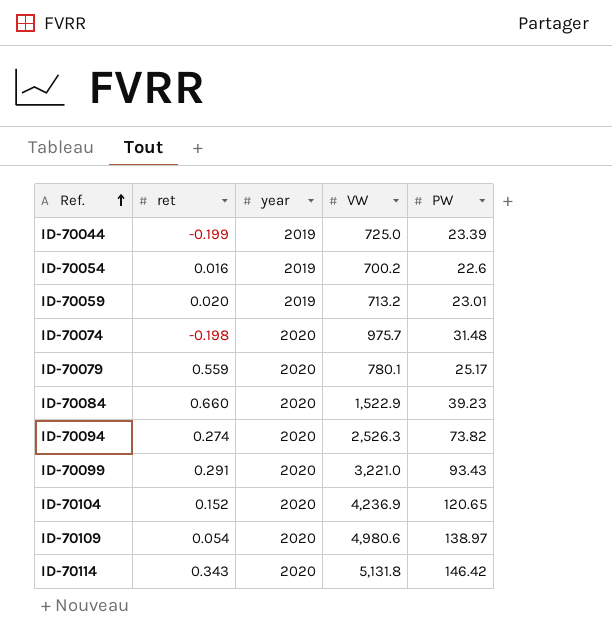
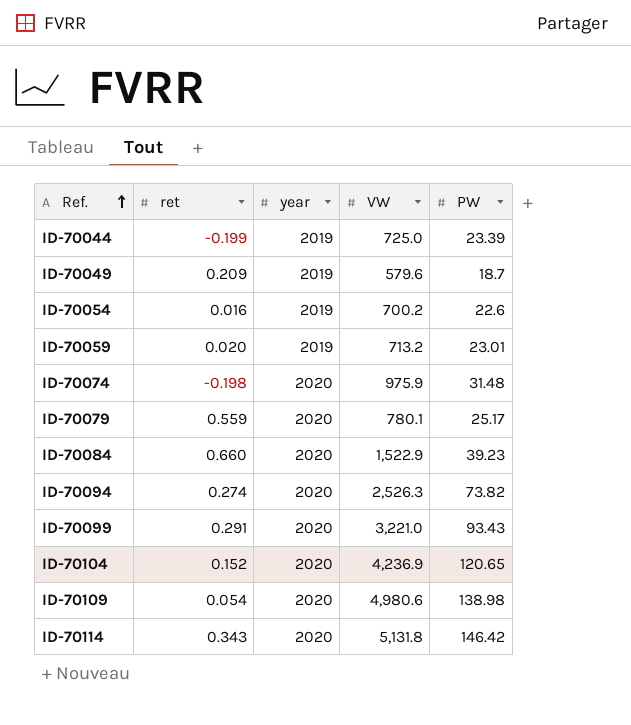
row ID-70049: none -> 0.209 | 2019 | 579.6 | 18.7
ID-70074 | VW: 975.7 -> 975.9
ID-70109 | PW: 138.97 -> 138.98

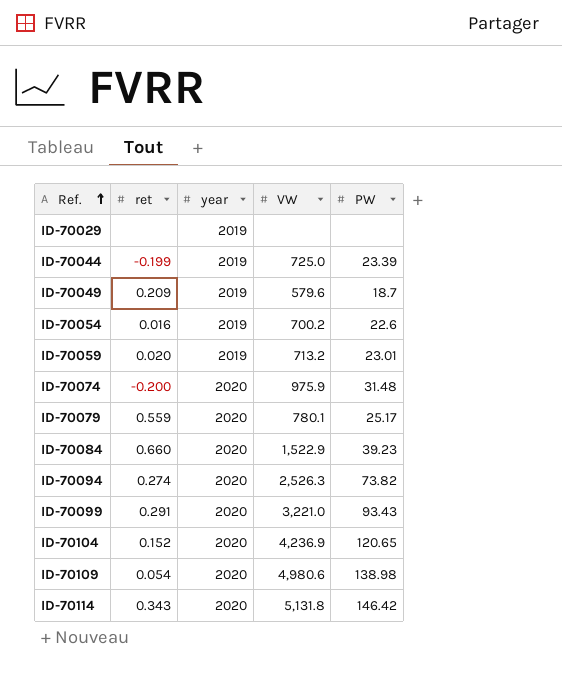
row ID-70029: none -> none | 2019 | none | none
ID-70074 | ret: -0.198 -> -0.200

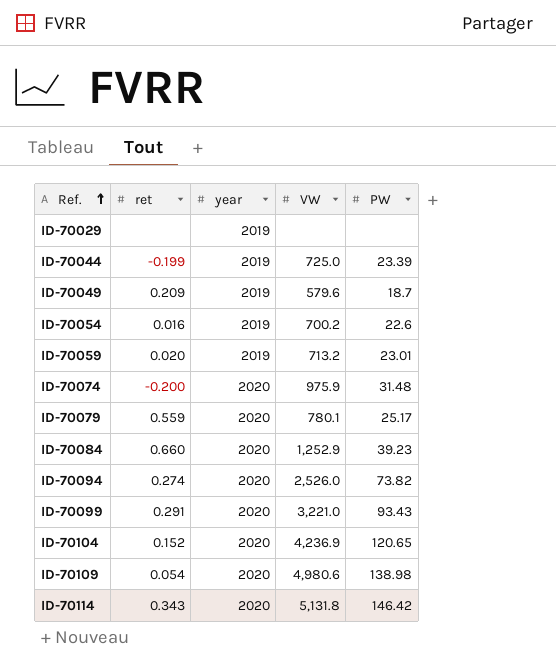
ID-70084 | VW: 1,522.9 -> 1,252.9
ID-70094 | VW: 2,526.3 -> 2,526.0

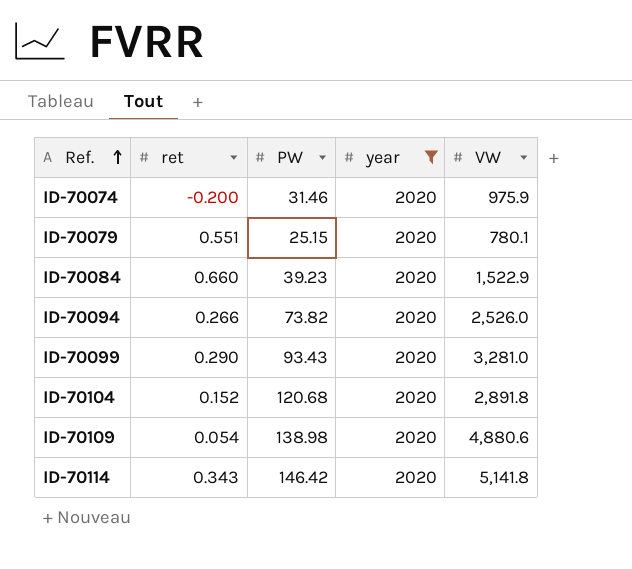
filter: none -> year = 2020
column PW | position: 5 -> 3
ID-70074 | PW: 31.48 -> 31.46
ID-70079 | ret: 0.559 -> 0.551
ID-70079 | PW: 25.17 -> 25.15
ID-70084 | VW: 1,252.9 -> 1,522.9
ID-70094 | ret: 0.274 -> 0.266
ID-70099 | ret: 0.291 -> 0.290
ID-70099 | VW: 3,221.0 -> 3,281.0
ID-70104 | PW: 120.65 -> 120.68
ID-70104 | VW: 4,236.9 -> 2,891.8
ID-70109 | VW: 4,980.6 -> 4,880.6
ID-70114 | VW: 5,131.8 -> 5,141.8

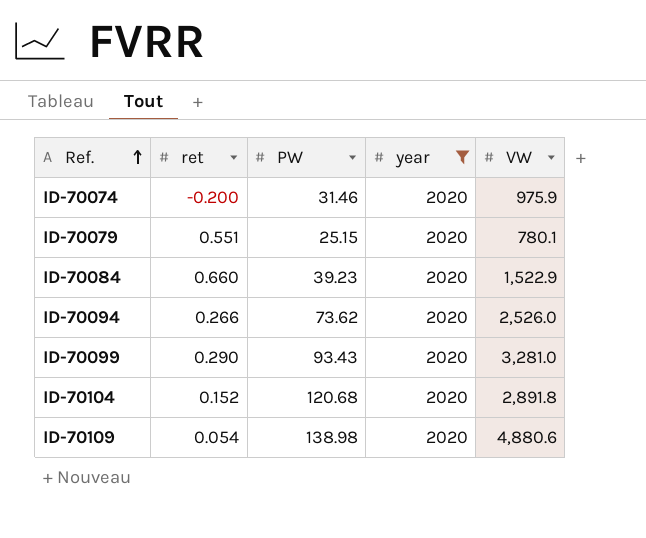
row ID-70114: 0.343 | 146.42 | 2020 | 5,141.8 -> none
ID-70094 | PW: 73.82 -> 73.62

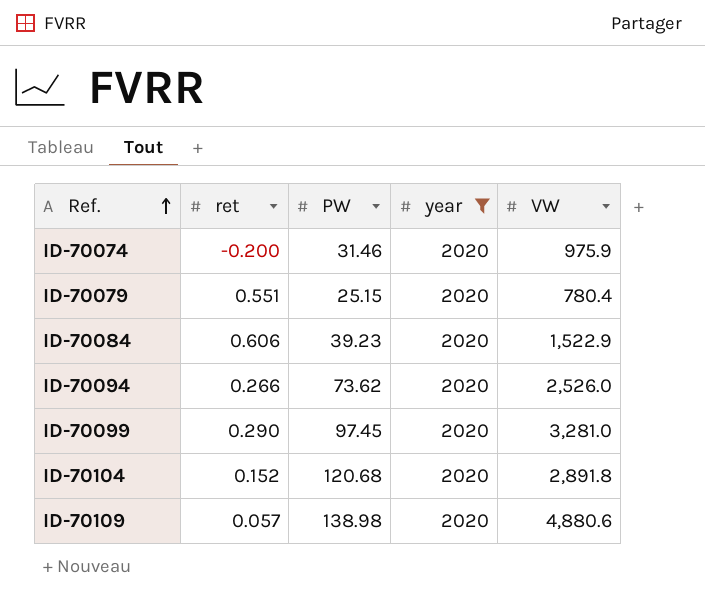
ID-70079 | VW: 780.1 -> 780.4
ID-70084 | ret: 0.660 -> 0.606
ID-70099 | PW: 93.43 -> 97.45
ID-70109 | ret: 0.054 -> 0.057

